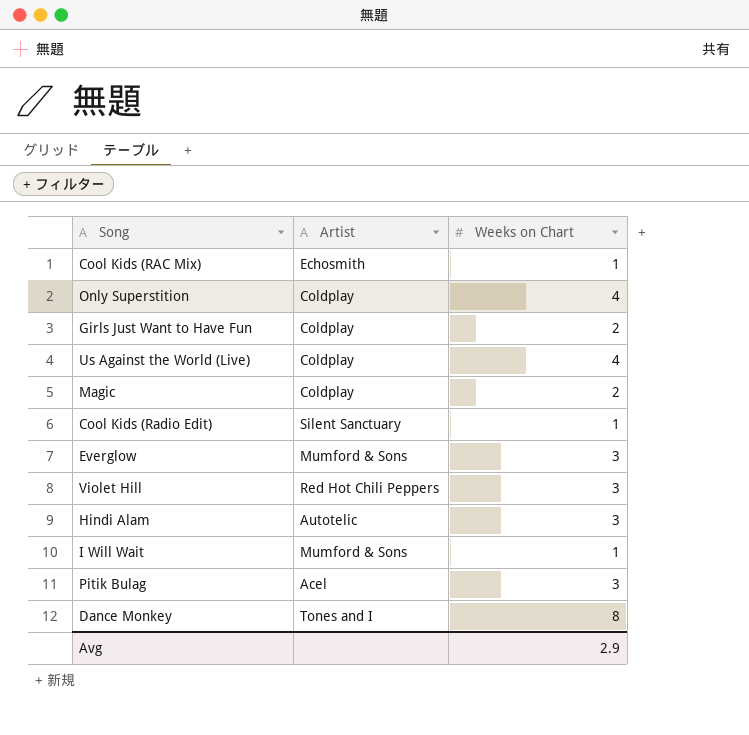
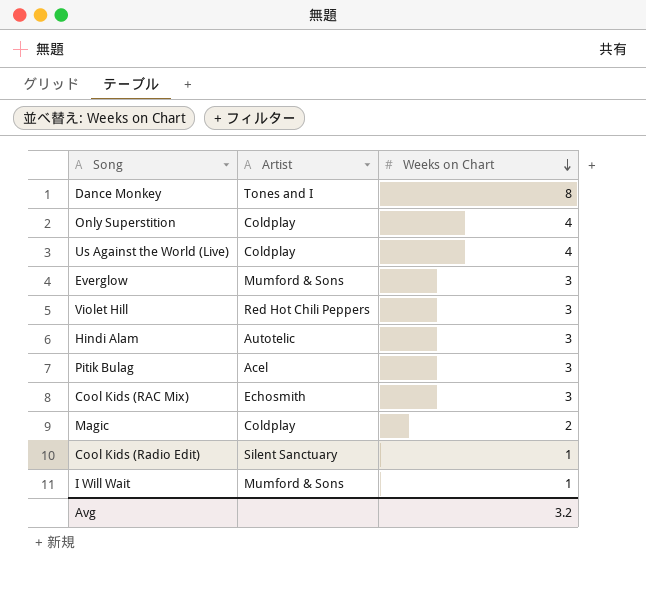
row order: none -> Weeks on Chart descending
row Girls Just Want to Have Fun: Coldplay | 2 -> none
Cool Kids (RAC Mix) | Weeks on Chart: 1 -> 3
Avg | Weeks on Chart: 2.9 -> 3.2

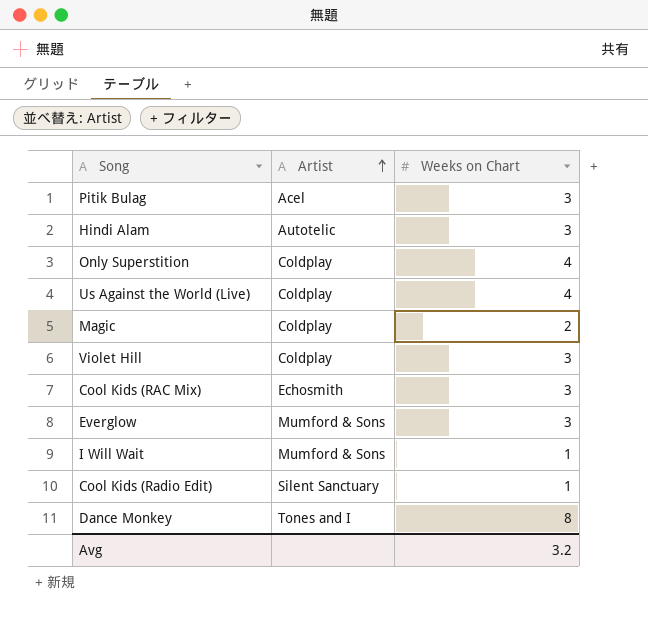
row order: Weeks on Chart descending -> Artist ascending
Violet Hill | Artist: Red Hot Chili Peppers -> Coldplay

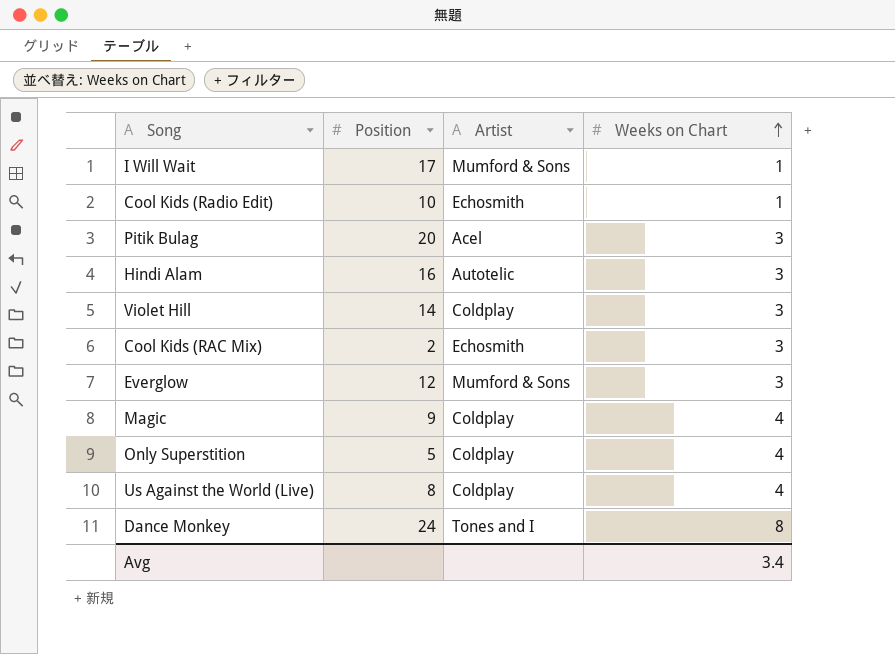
row order: Artist ascending -> Weeks on Chart ascending
column Position | position: none -> 2
Cool Kids (Radio Edit) | Artist: Silent Sanctuary -> Echosmith
Magic | Weeks on Chart: 2 -> 4
Avg | Weeks on Chart: 3.2 -> 3.4

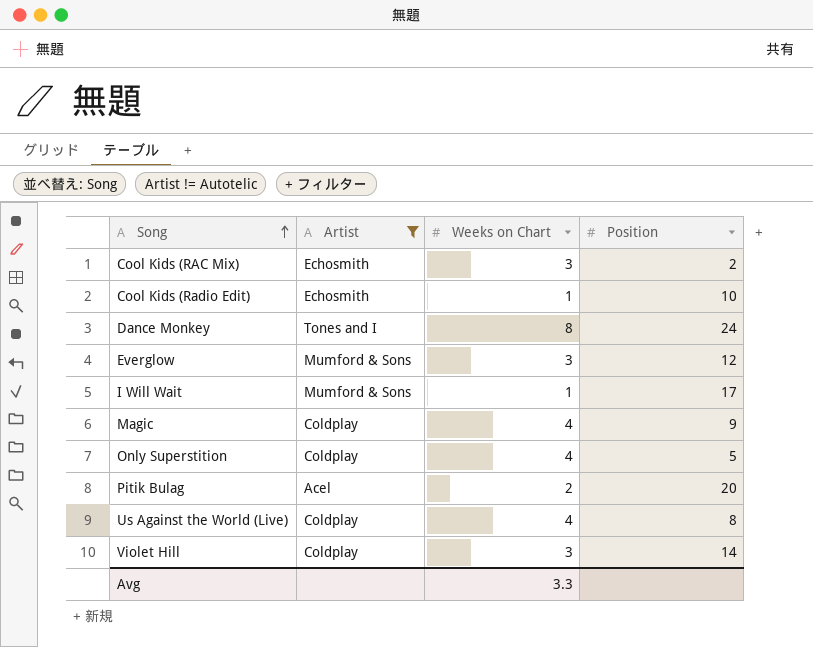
filter: none -> Artist != Autotelic
row order: Weeks on Chart ascending -> Song ascending
column Position | position: 2 -> 4
Pitik Bulag | Weeks on Chart: 3 -> 2
Avg | Weeks on Chart: 3.4 -> 3.3

